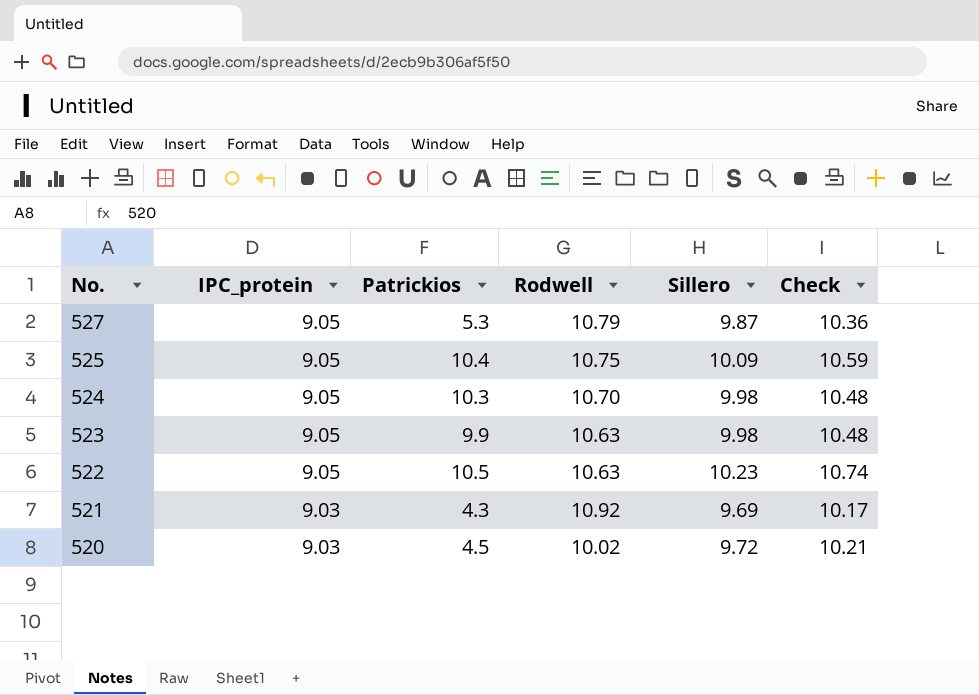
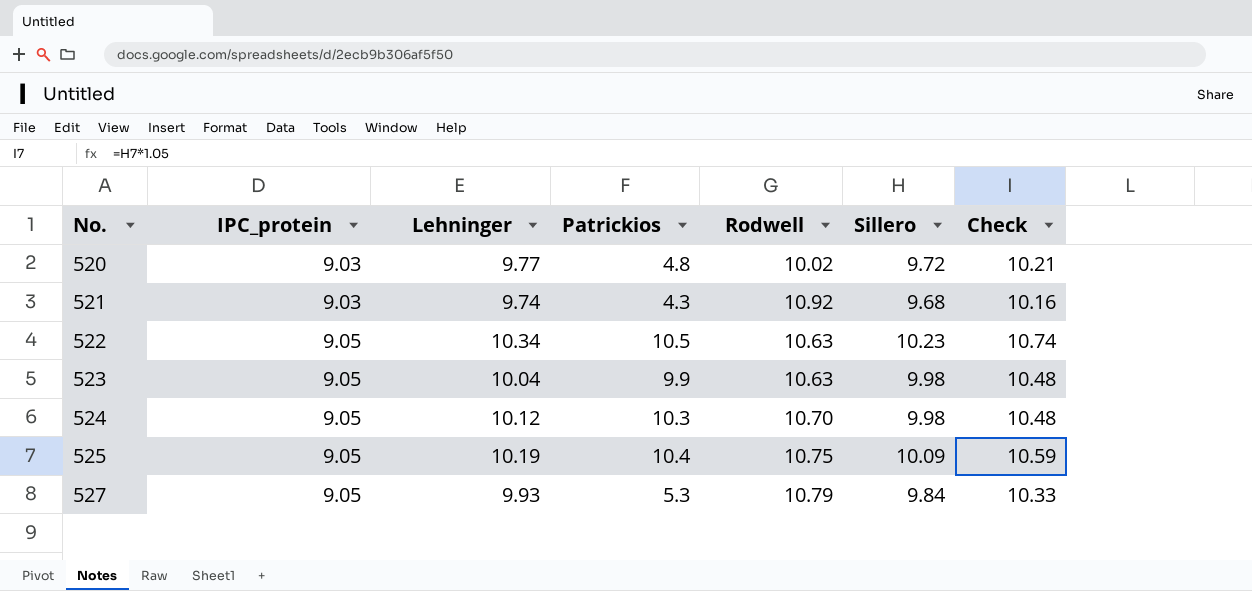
row order: No. descending -> No. ascending
column Lehninger | position: none -> 3
520 | Patrickios: 4.5 -> 4.8
521 | Sillero: 9.69 -> 9.68
521 | Check: 10.17 -> 10.16
527 | Sillero: 9.87 -> 9.84
527 | Check: 10.36 -> 10.33

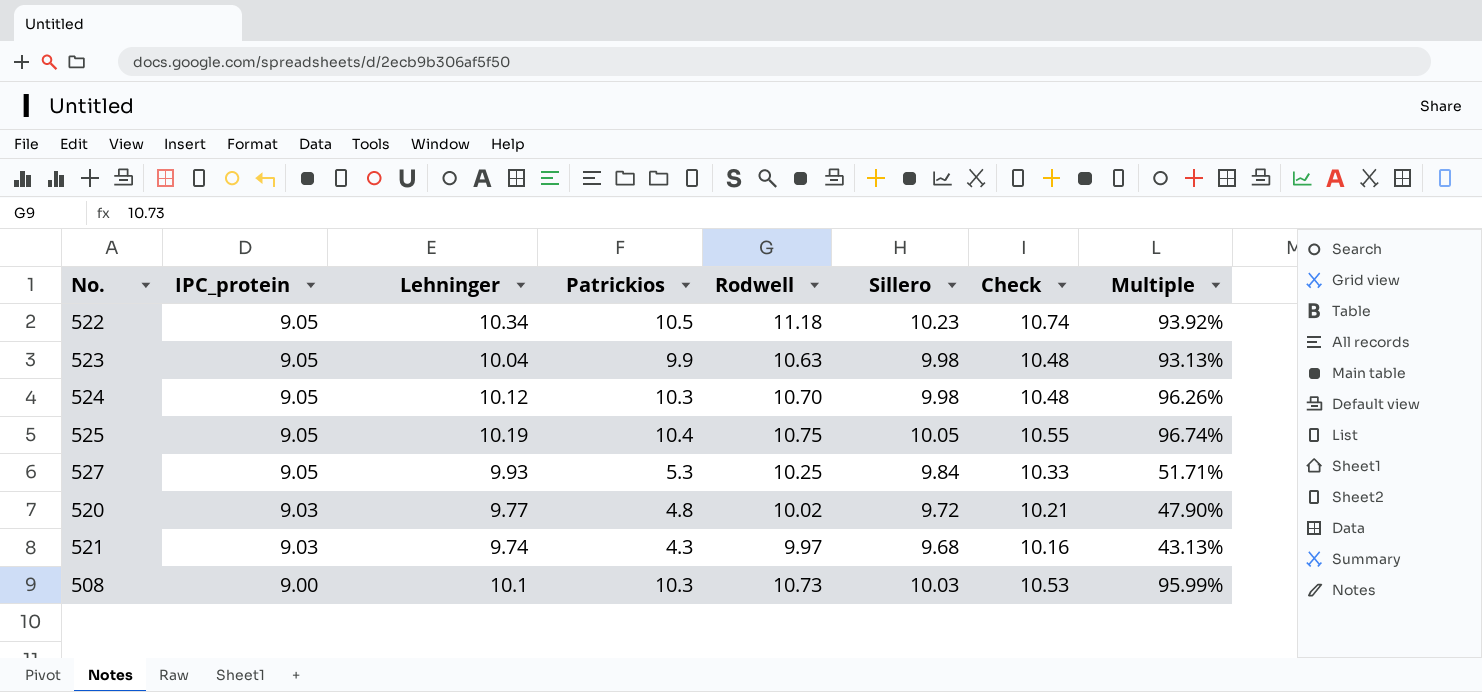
row order: No. ascending -> IPC_protein descending
column Multiple | formula: none -> [Patrickios] / [Rodwell]
522 | Rodwell: 10.63 -> 11.18
525 | Sillero: 10.09 -> 10.05
525 | Check: 10.59 -> 10.55
527 | Rodwell: 10.79 -> 10.25
521 | Rodwell: 10.92 -> 9.97
row 508: none -> 9.00 | 10.1 | 10.3 | 10.73 | 10.03 | 10.53 | 95.99%

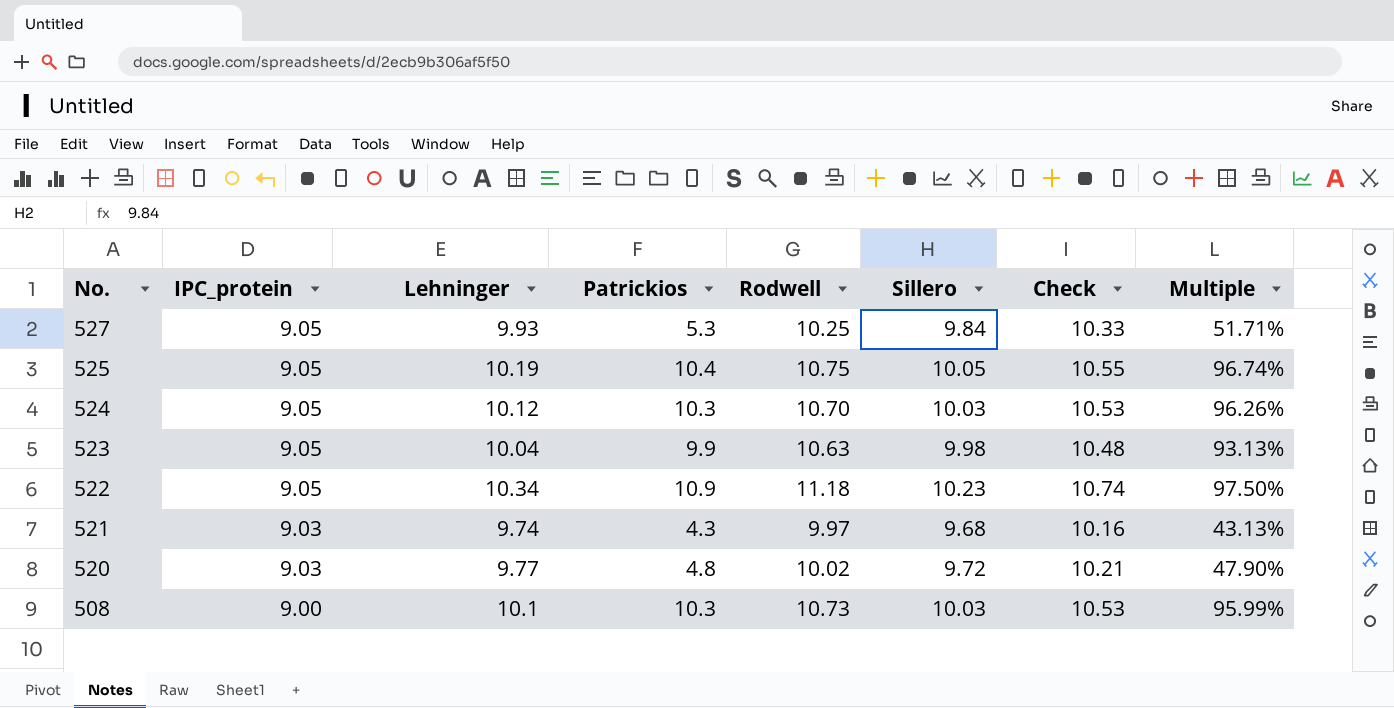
row order: IPC_protein descending -> No. descending
524 | Sillero: 9.98 -> 10.03
524 | Check: 10.48 -> 10.53
522 | Patrickios: 10.5 -> 10.9
522 | Multiple: 93.92% -> 97.50%

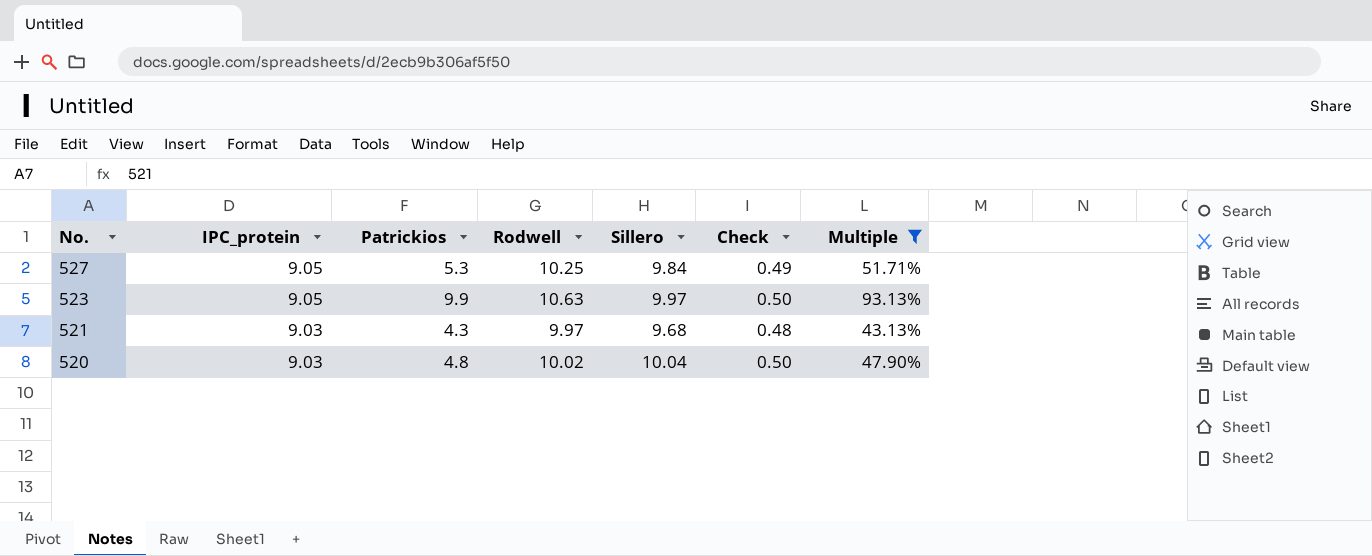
filter: none -> Multiple <= 93.13%
column Lehninger | position: 3 -> none
column Check | formula: [Sillero] * 1.05 -> [Sillero] * 0.05
523 | Sillero: 9.98 -> 9.97
520 | Sillero: 9.72 -> 10.04

